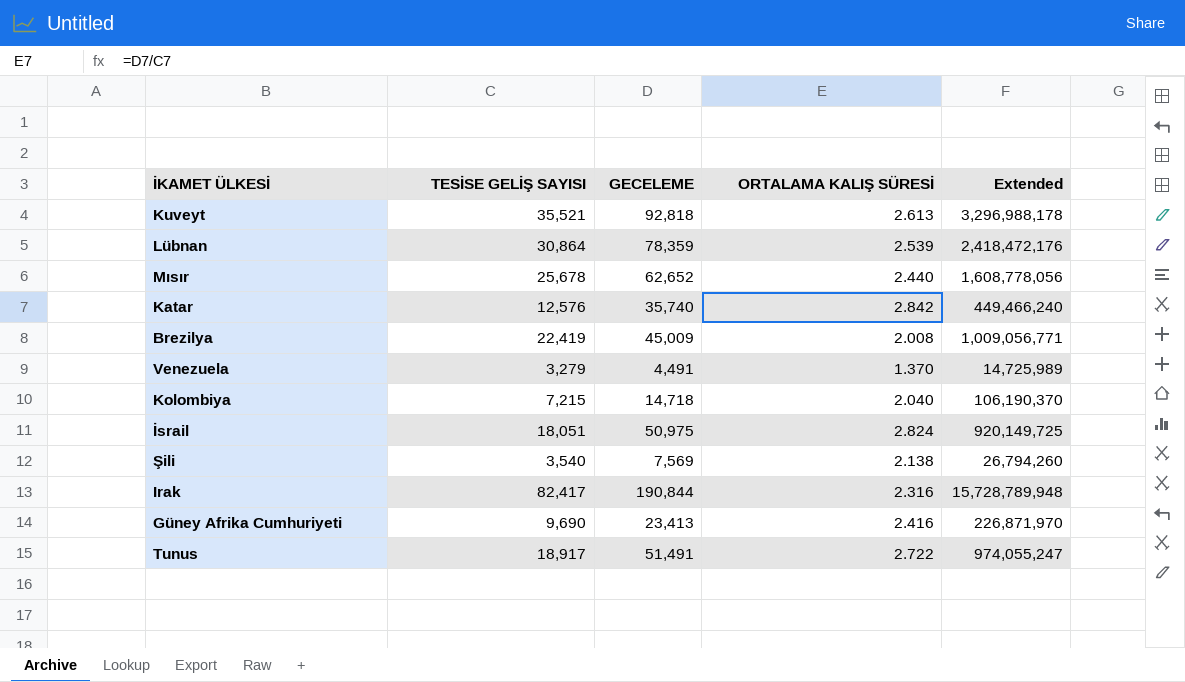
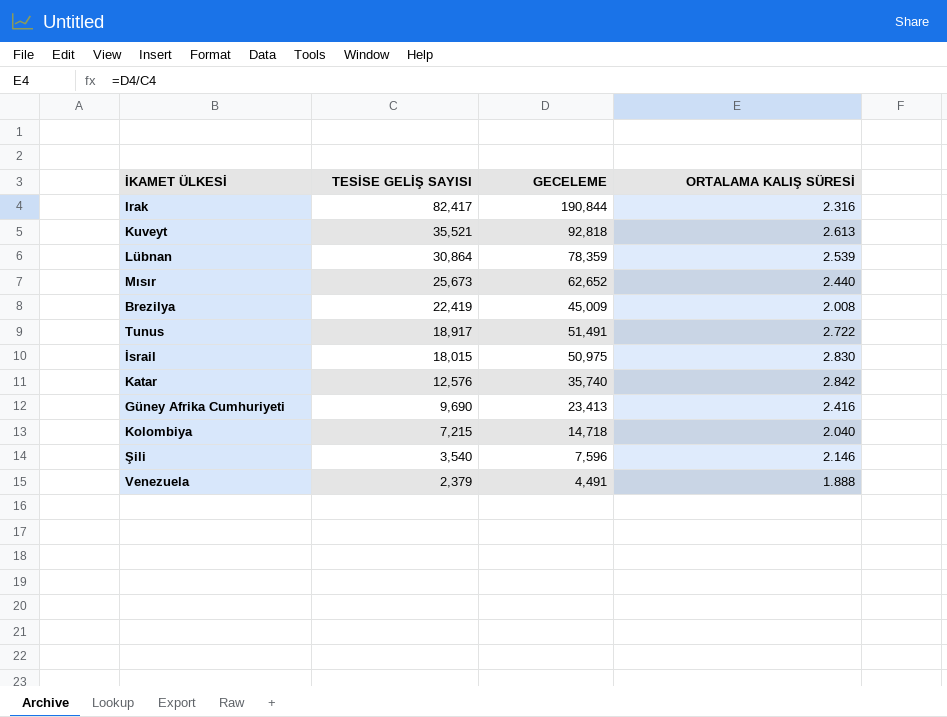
row order: none -> TESİSE GELİŞ SAYISI descending
column Extended | formula: [TESİSE GELİŞ SAYISI] * [GECELEME] -> none
Mısır | TESİSE GELİŞ SAYISI: 25,678 -> 25,673
İsrail | TESİSE GELİŞ SAYISI: 18,051 -> 18,015
İsrail | ORTALAMA KALIŞ SÜRESİ: 2.824 -> 2.830
Şili | GECELEME: 7,569 -> 7,596
Şili | ORTALAMA KALIŞ SÜRESİ: 2.138 -> 2.146
Venezuela | TESİSE GELİŞ SAYISI: 3,279 -> 2,379
Venezuela | ORTALAMA KALIŞ SÜRESİ: 1.370 -> 1.888

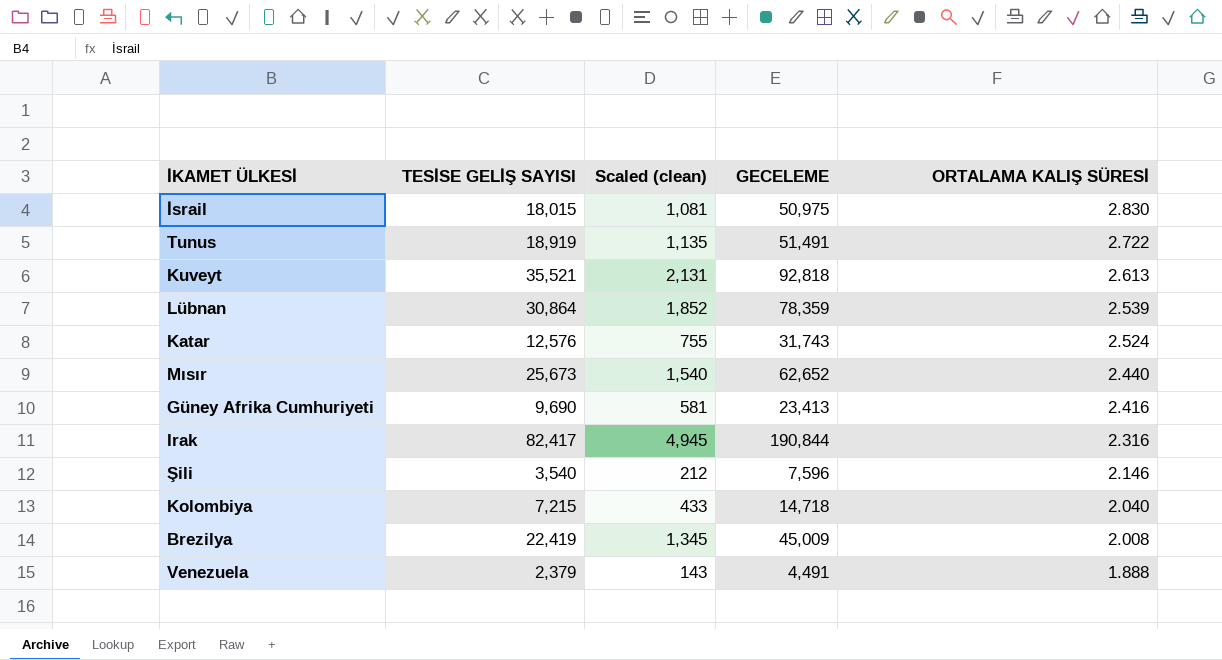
row order: TESİSE GELİŞ SAYISI descending -> ORTALAMA KALIŞ SÜRESİ descending
column Scaled (clean) | formula: none -> [TESİSE GELİŞ SAYISI] * 0.06
Tunus | TESİSE GELİŞ SAYISI: 18,917 -> 18,919
Katar | GECELEME: 35,740 -> 31,743
Katar | ORTALAMA KALIŞ SÜRESİ: 2.842 -> 2.524

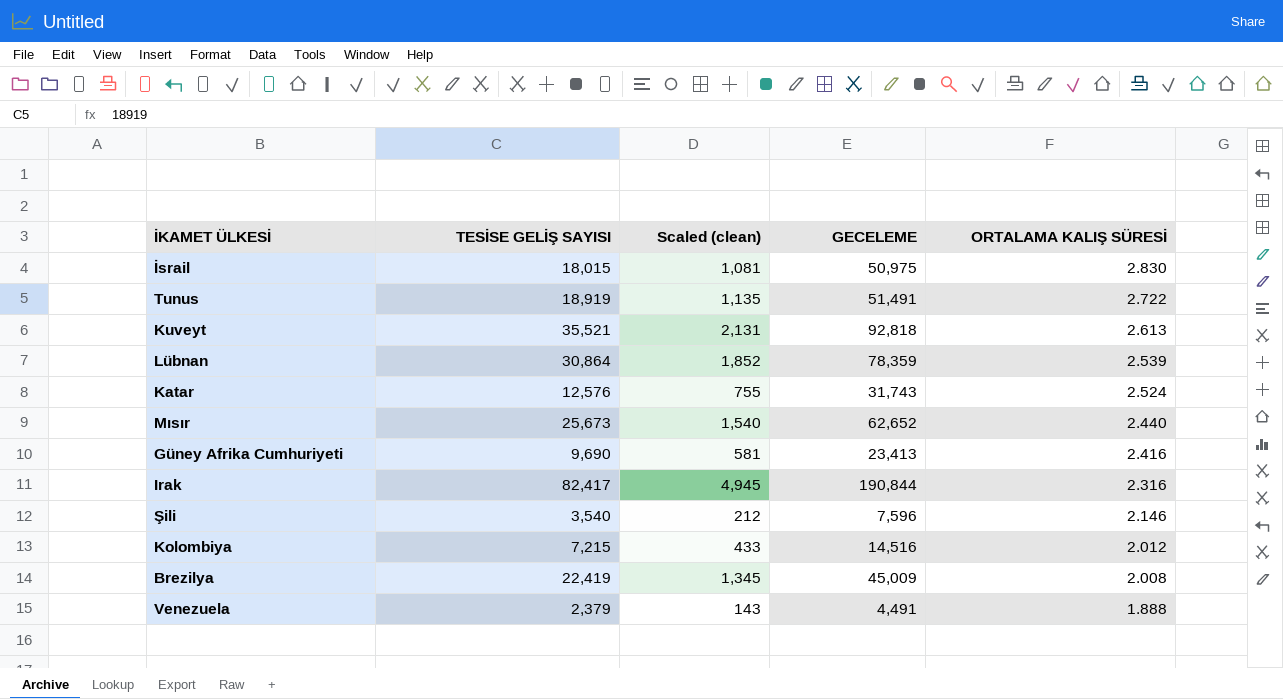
Kolombiya | GECELEME: 14,718 -> 14,516
Kolombiya | ORTALAMA KALIŞ SÜRESİ: 2.040 -> 2.012

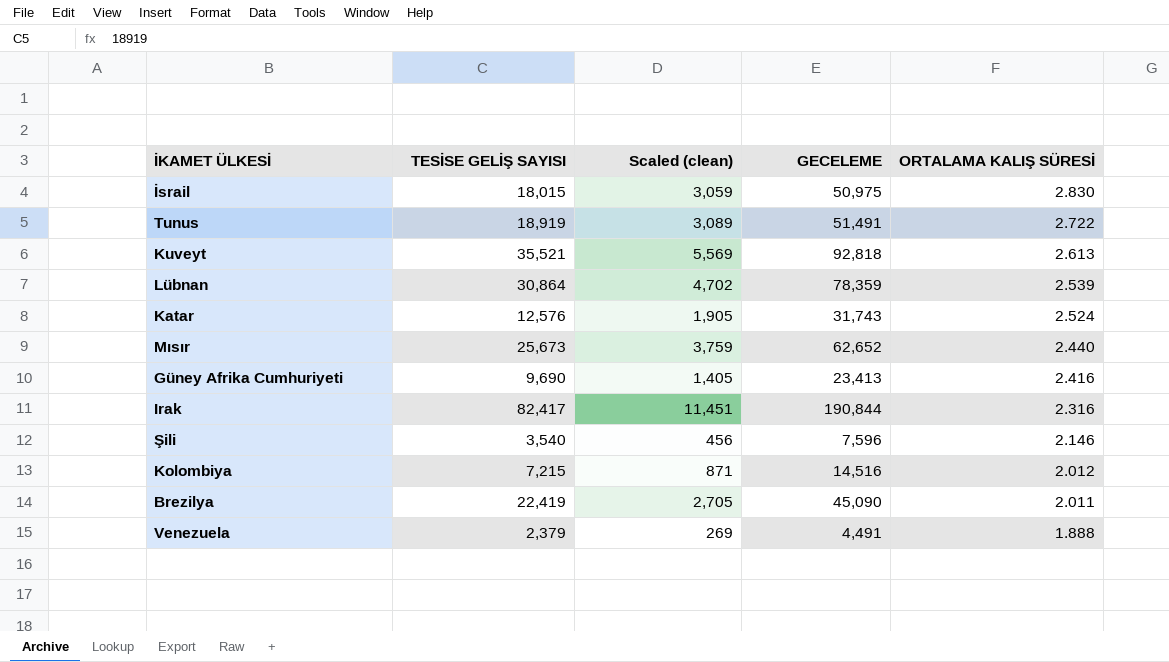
column Scaled (clean) | formula: [TESİSE GELİŞ SAYISI] * 0.06 -> [GECELEME] * 0.06
Brezilya | GECELEME: 45,009 -> 45,090
Brezilya | ORTALAMA KALIŞ SÜRESİ: 2.008 -> 2.011

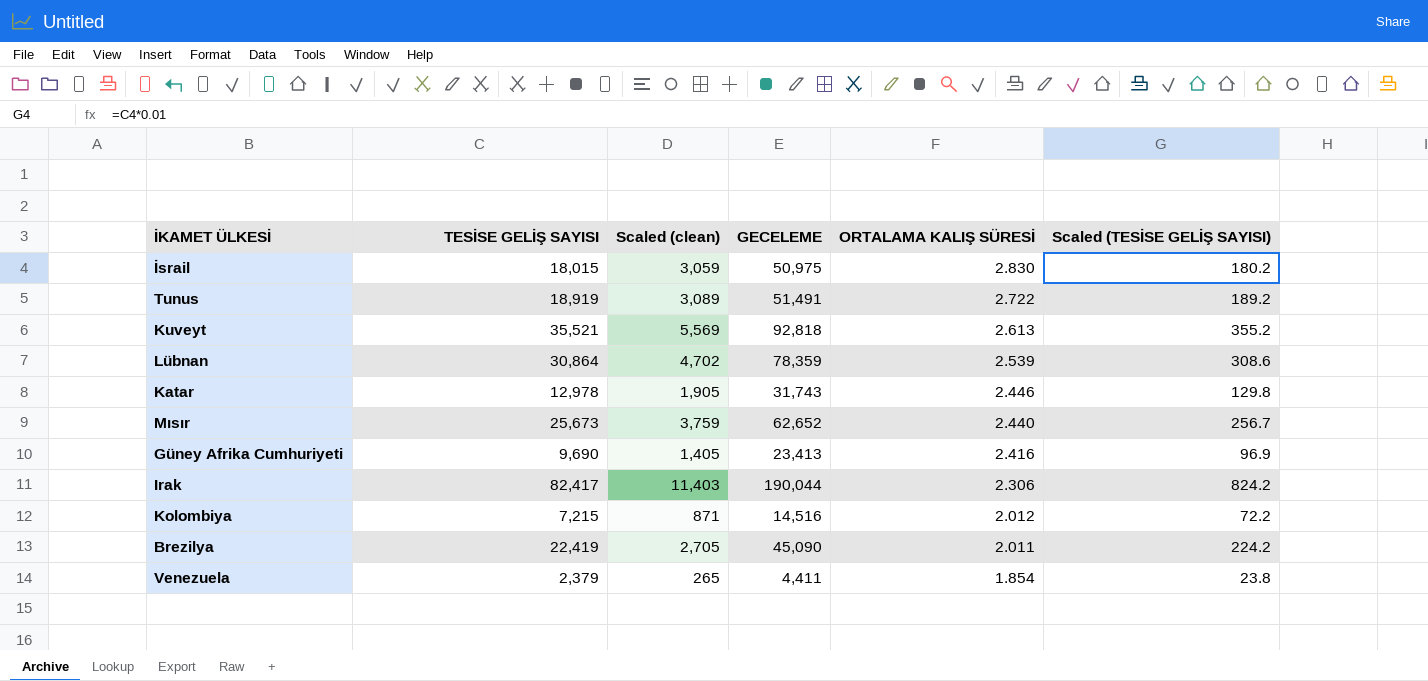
column Scaled (TESİSE GELİŞ SAYISI) | formula: none -> [TESİSE GELİŞ SAYISI] * 0.01
row Şili: 3,540 | 456 | 7,596 | 2.146 -> none
Katar | TESİSE GELİŞ SAYISI: 12,576 -> 12,978
Katar | ORTALAMA KALIŞ SÜRESİ: 2.524 -> 2.446
Irak | Scaled (clean): 11,451 -> 11,403
Irak | GECELEME: 190,844 -> 190,044
Irak | ORTALAMA KALIŞ SÜRESİ: 2.316 -> 2.306
Venezuela | Scaled (clean): 269 -> 265
Venezuela | GECELEME: 4,491 -> 4,411
Venezuela | ORTALAMA KALIŞ SÜRESİ: 1.888 -> 1.854

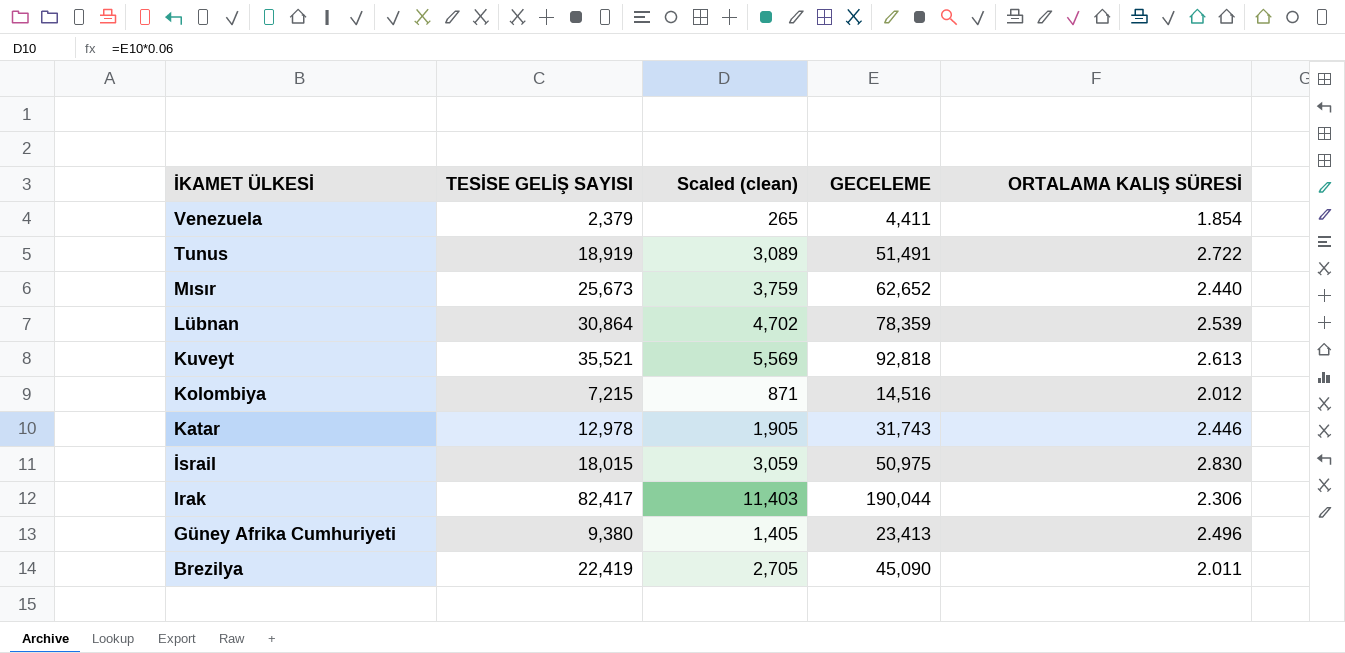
row order: ORTALAMA KALIŞ SÜRESİ descending -> İKAMET ÜLKESİ descending
column Scaled (TESİSE GELİŞ SAYISI) | formula: [TESİSE GELİŞ SAYISI] * 0.01 -> none
Güney Afrika Cumhuriyeti | TESİSE GELİŞ SAYISI: 9,690 -> 9,380
Güney Afrika Cumhuriyeti | ORTALAMA KALIŞ SÜRESİ: 2.416 -> 2.496

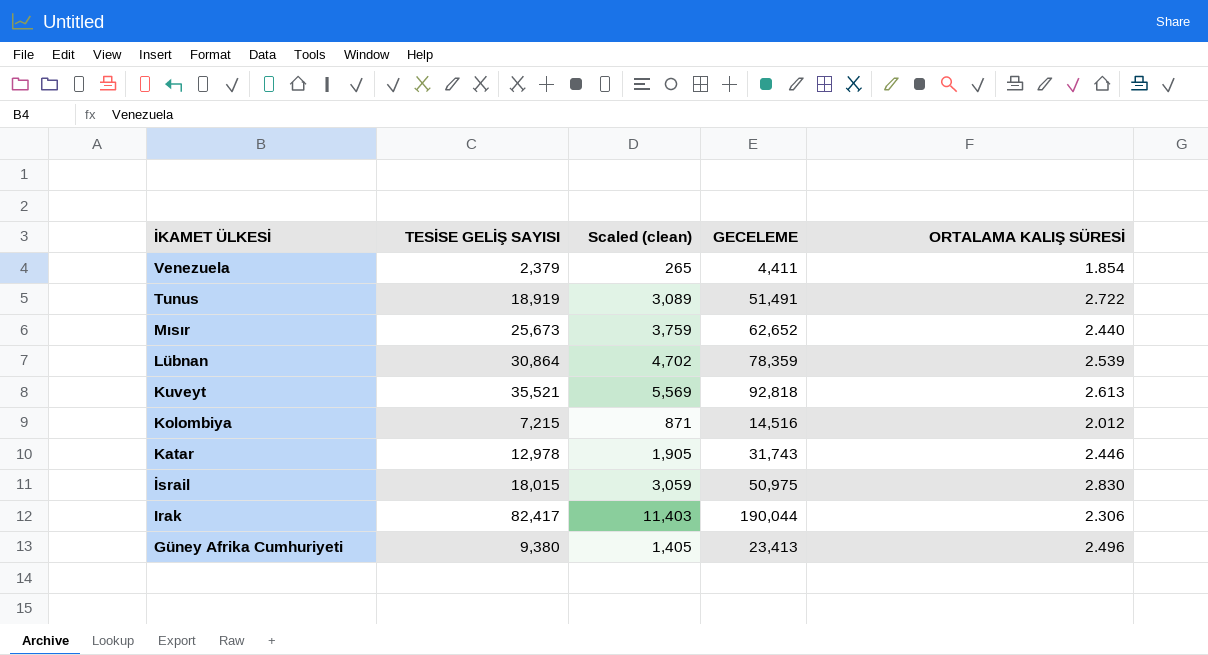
row Brezilya: 22,419 | 2,705 | 45,090 | 2.011 -> none

